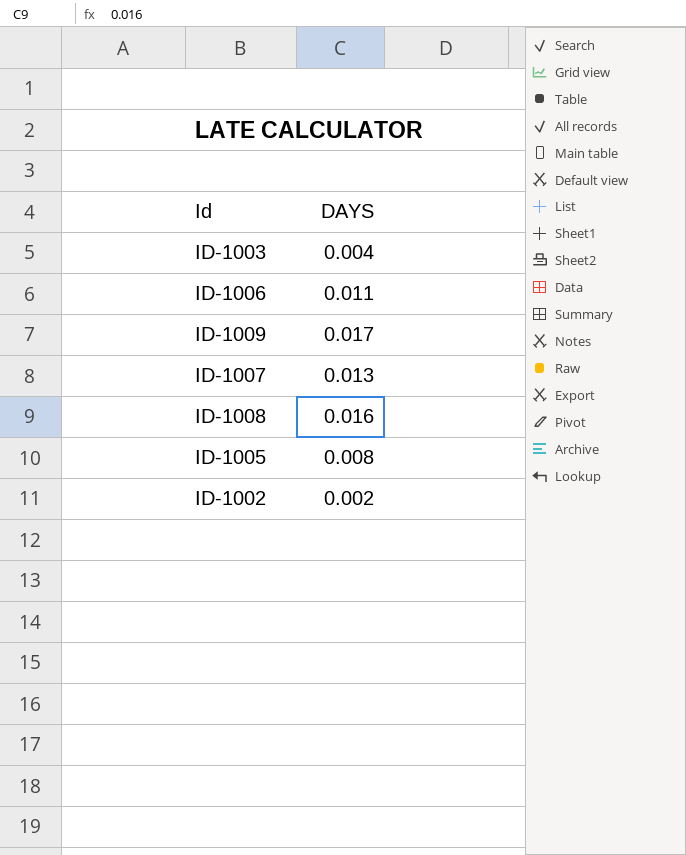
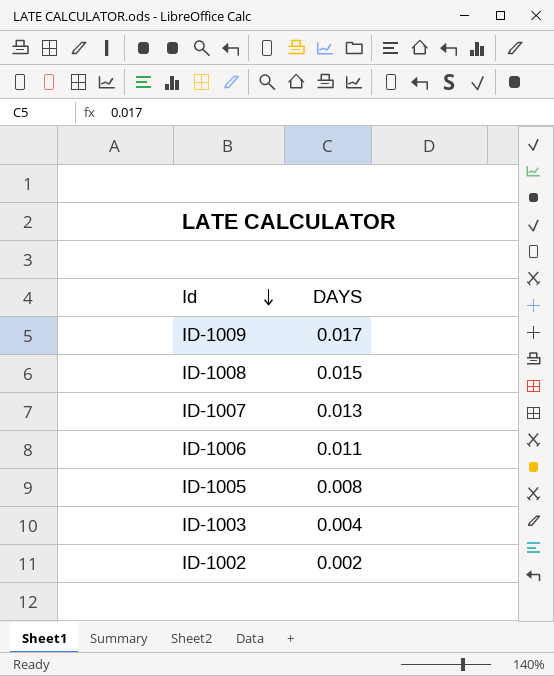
row order: none -> Id descending
ID-1008 | DAYS: 0.016 -> 0.015

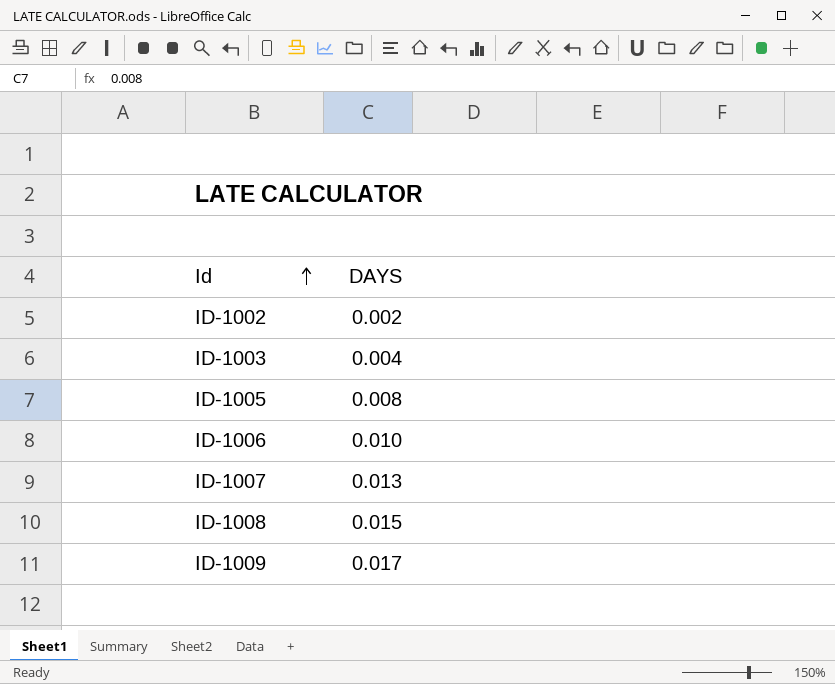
row order: Id descending -> Id ascending
ID-1006 | DAYS: 0.011 -> 0.010

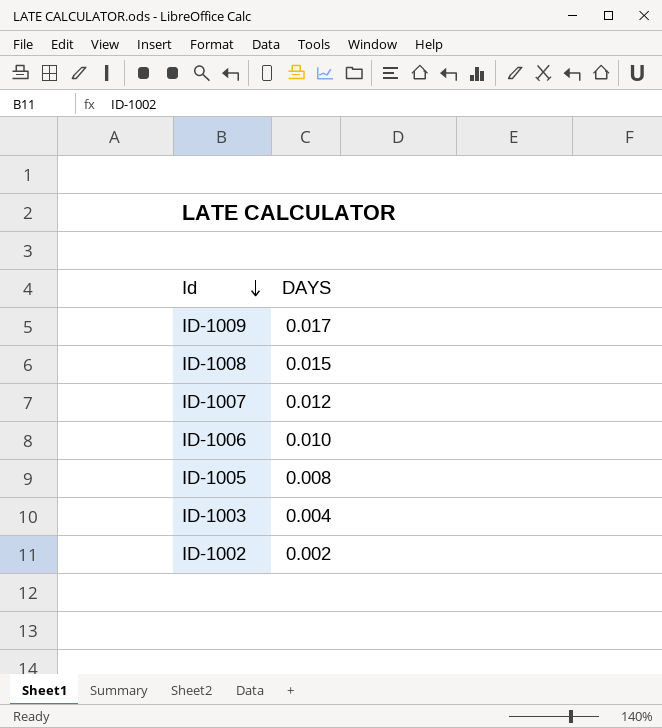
row order: Id ascending -> Id descending
ID-1007 | DAYS: 0.013 -> 0.012

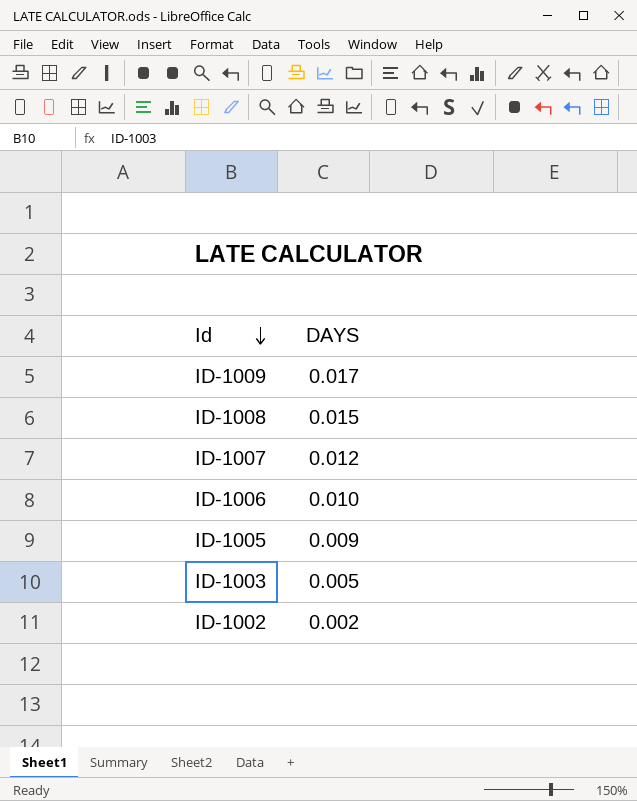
ID-1005 | DAYS: 0.008 -> 0.009
ID-1003 | DAYS: 0.004 -> 0.005

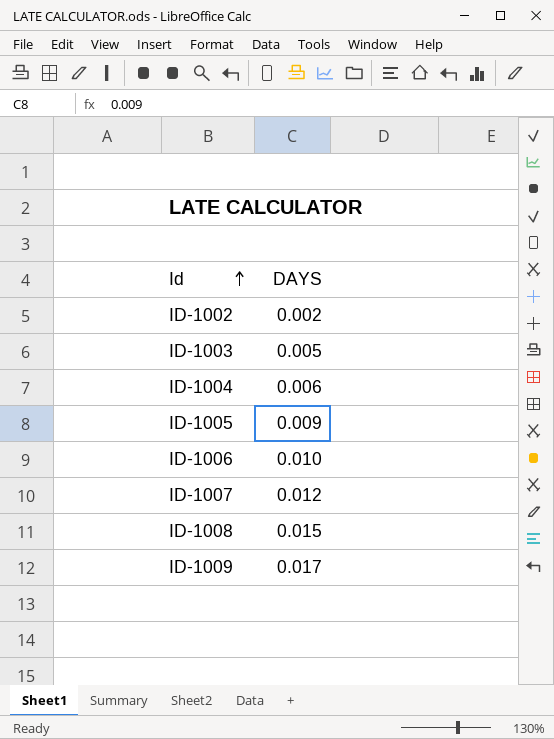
row order: Id descending -> Id ascending
row ID-1004: none -> 0.006

